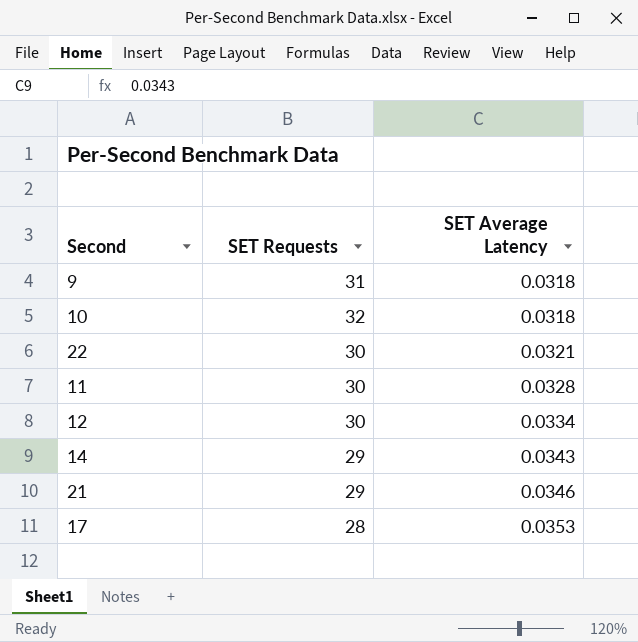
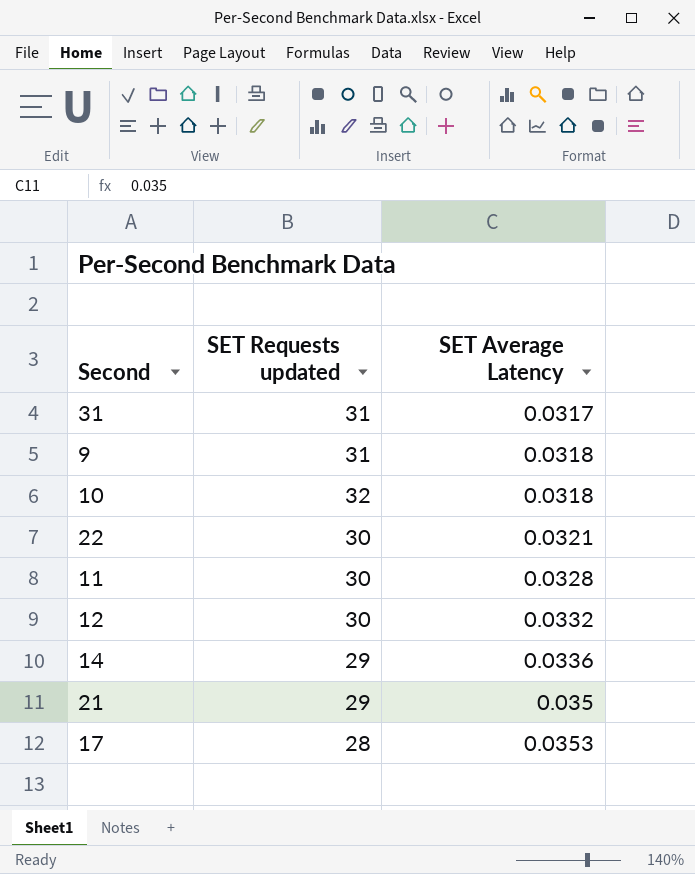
column name: SET Requests -> SET Requests updated
row 31: none -> 31 | 0.0317
12 | SET Average Latency: 0.0334 -> 0.0332
14 | SET Average Latency: 0.0343 -> 0.0336
21 | SET Average Latency: 0.0346 -> 0.035

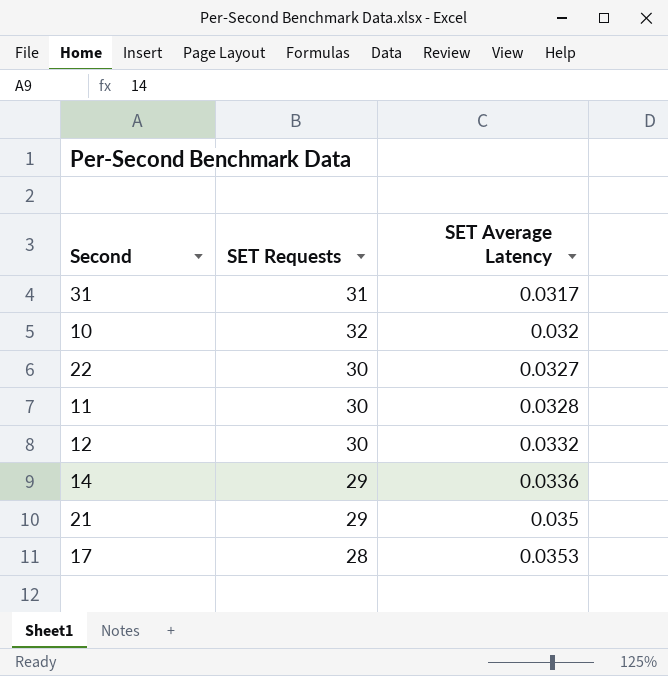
column name: SET Requests updated -> SET Requests
row 9: 31 | 0.0318 -> none
10 | SET Average Latency: 0.0318 -> 0.032
22 | SET Average Latency: 0.0321 -> 0.0327

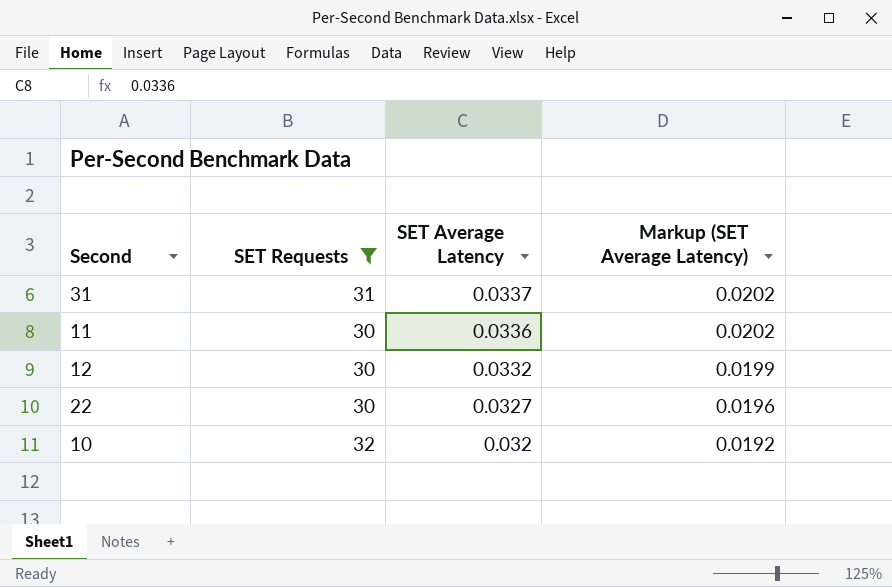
filter: none -> SET Requests >= 30
row order: SET Average Latency ascending -> SET Average Latency descending
column Markup (SET Average Latency) | formula: none -> [SET Average Latency] * 0.6
31 | SET Average Latency: 0.0317 -> 0.0337
11 | SET Average Latency: 0.0328 -> 0.0336

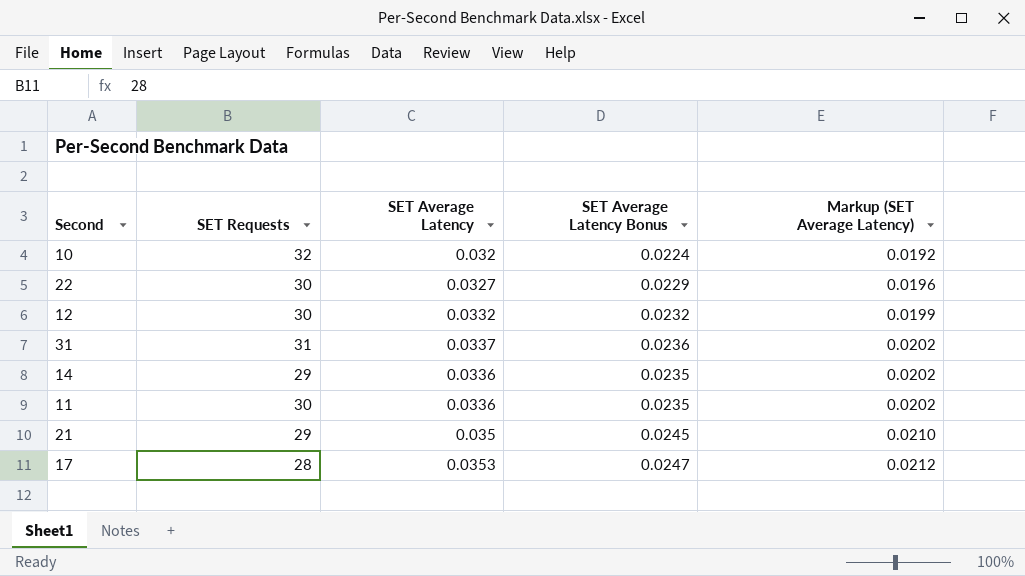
filter: SET Requests >= 30 -> none
row order: SET Average Latency descending -> Markup (SET Average Latency) ascending
column SET Average Latency Bonus | formula: none -> [SET Average Latency] * 0.7

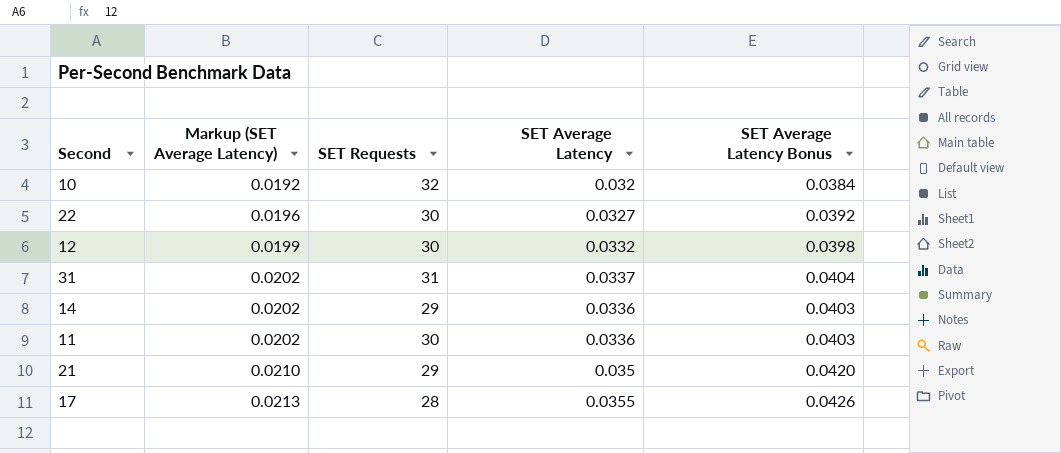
column Markup (SET Average Latency) | position: 5 -> 2
column SET Average Latency Bonus | formula: [SET Average Latency] * 0.7 -> [SET Average Latency] * 1.2
17 | Markup (SET Average Latency): 0.0212 -> 0.0213
17 | SET Average Latency: 0.0353 -> 0.0355

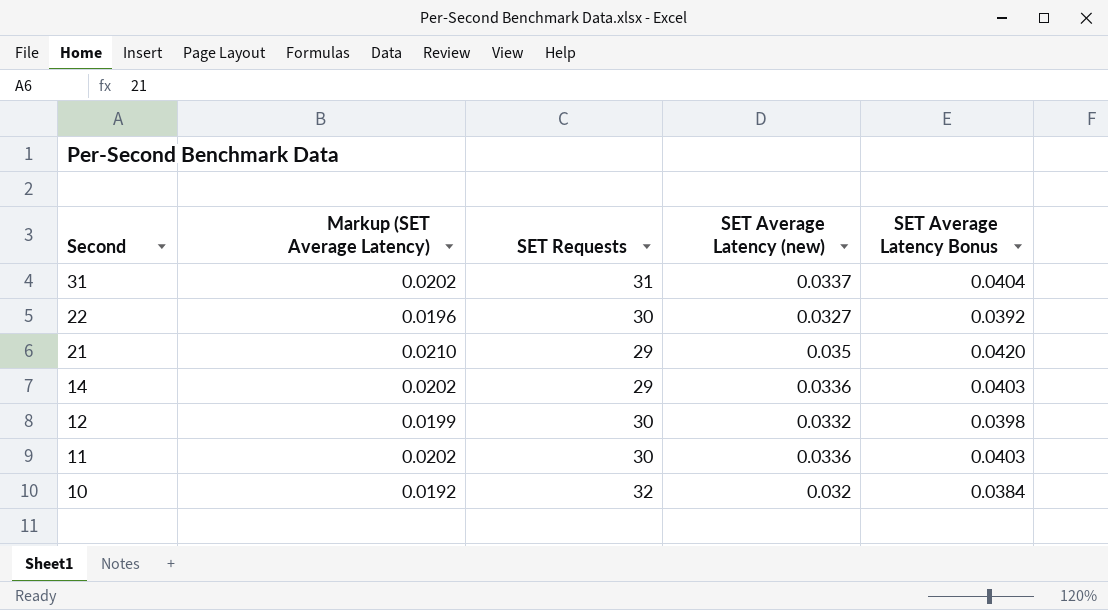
row order: Markup (SET Average Latency) ascending -> Second descending
column name: SET Average Latency -> SET Average Latency (new)
row 17: 0.0213 | 28 | 0.0355 | 0.0426 -> none

